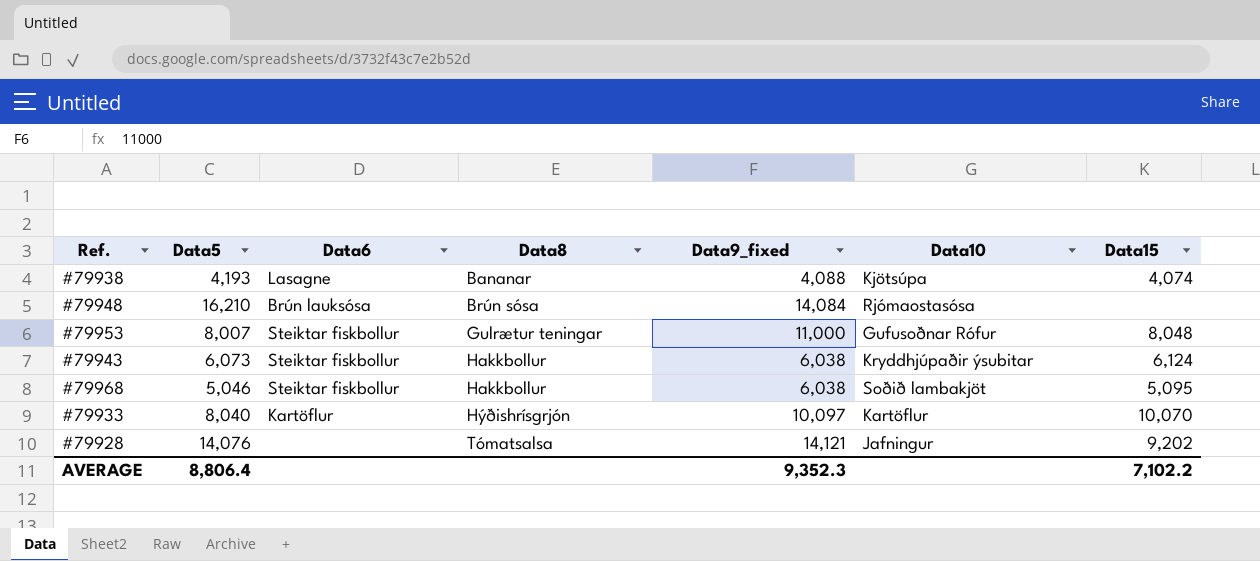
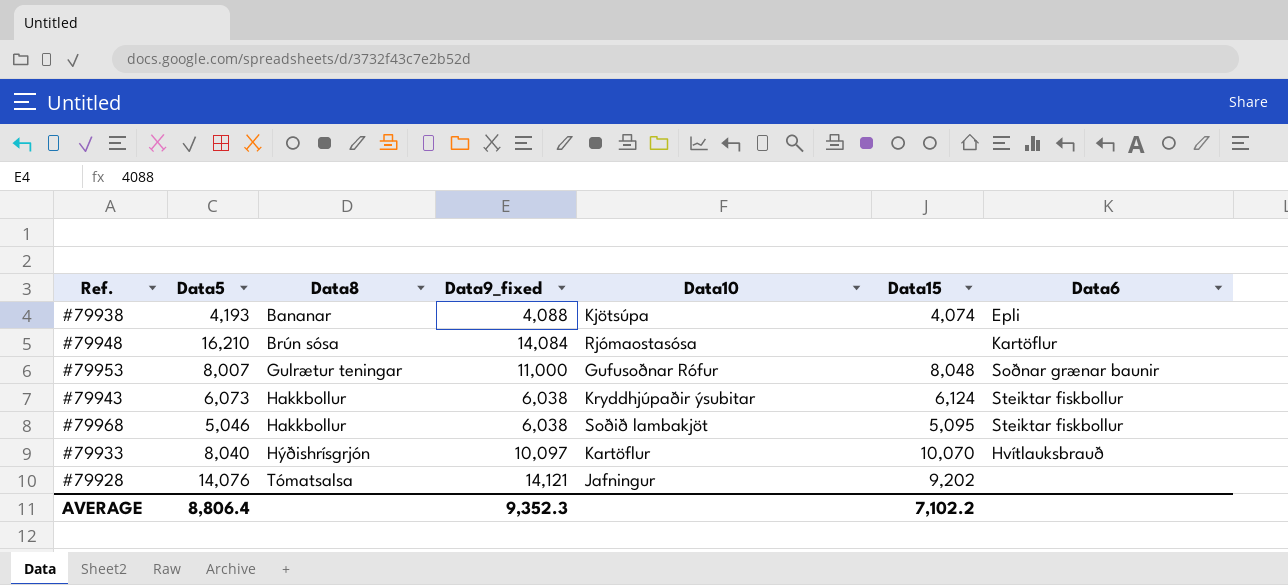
column Data6 | position: 3 -> 7
#79938 | Data6: Lasagne -> Epli
#79948 | Data6: Brún lauksósa -> Kartöflur
#79953 | Data6: Steiktar fiskbollur -> Soðnar grænar baunir
#79933 | Data6: Kartöflur -> Hvítlauksbrauð

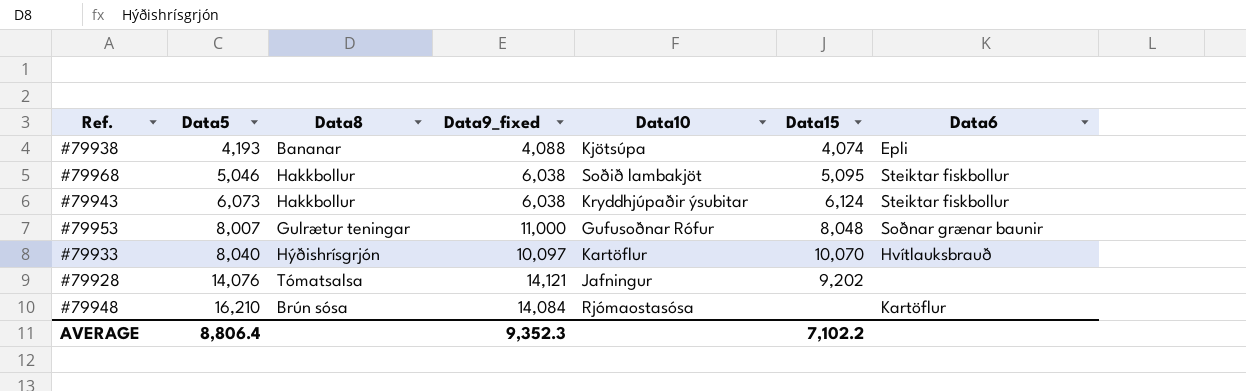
row order: Data8 ascending -> Data5 ascending

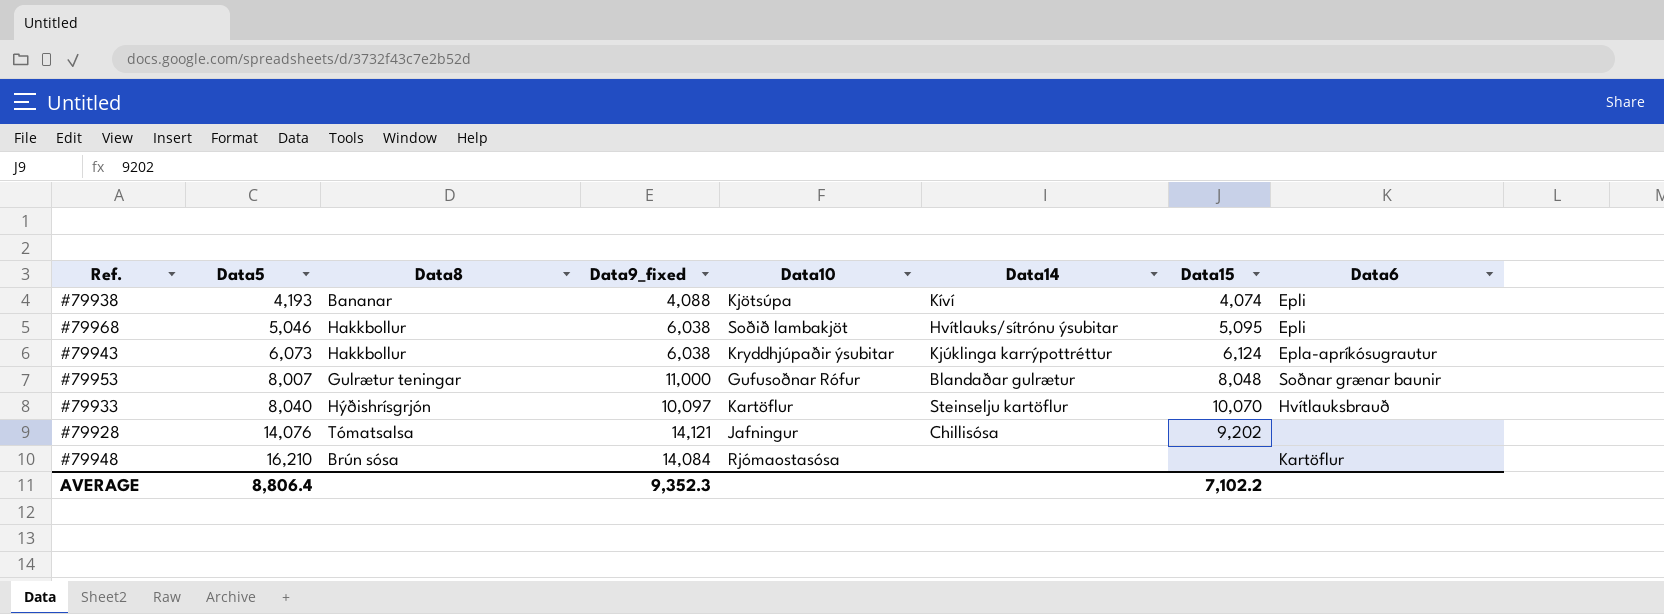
column Data14 | position: none -> 6
#79968 | Data6: Steiktar fiskbollur -> Epli
#79943 | Data6: Steiktar fiskbollur -> Epla-apríkósugrautur

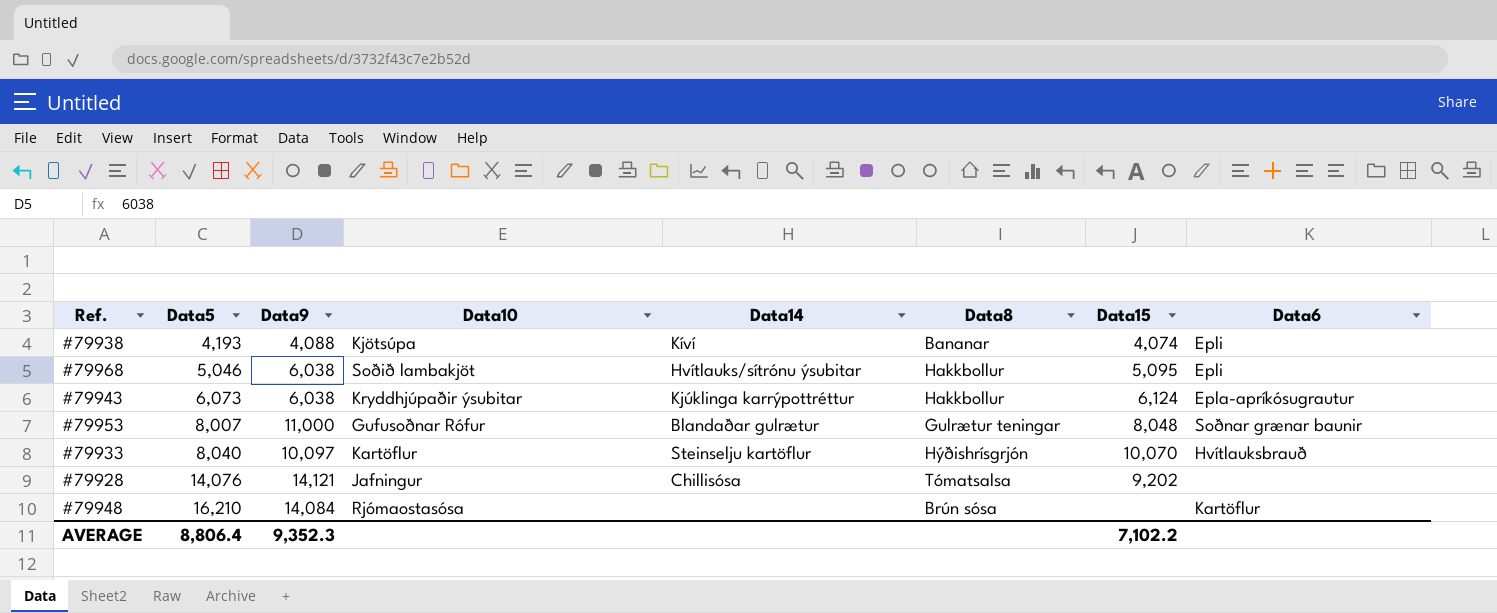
column name: Data9_fixed -> Data9
column Data8 | position: 3 -> 6

